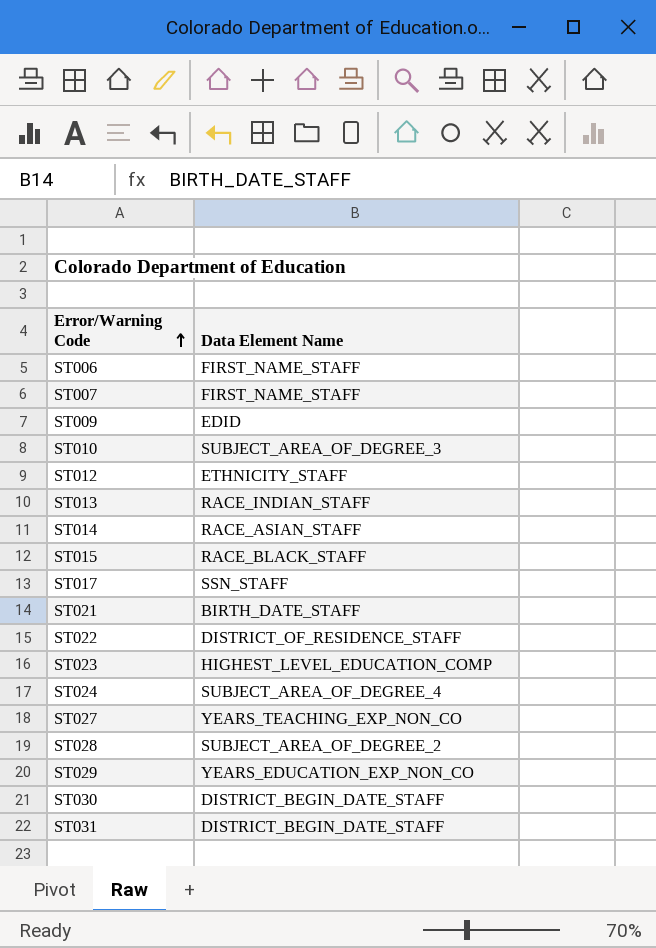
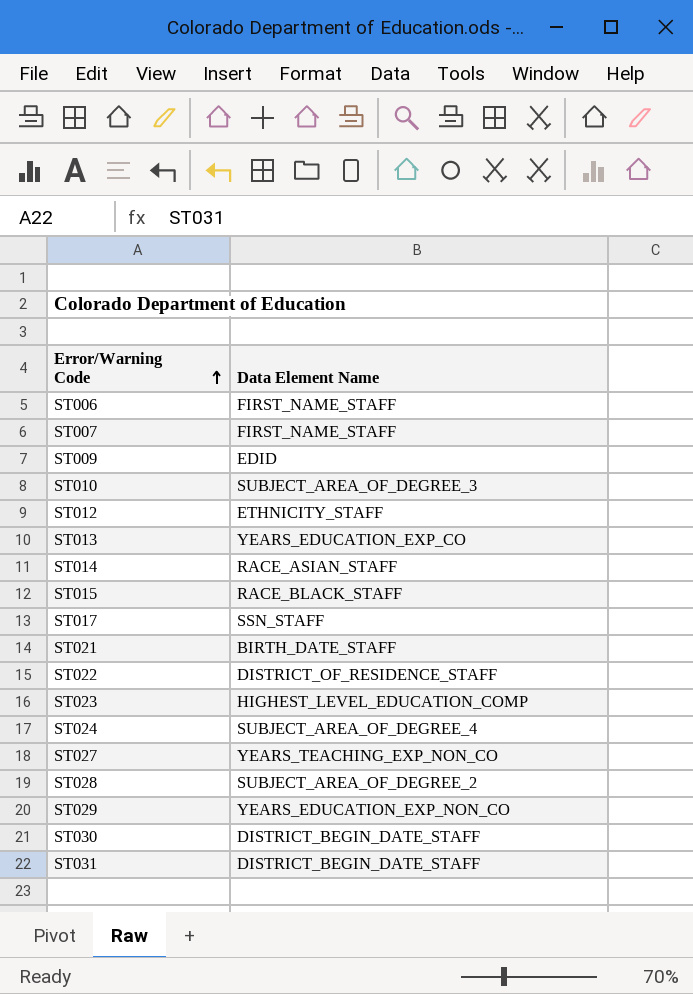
ST013 | Data Element Name: RACE_INDIAN_STAFF -> YEARS_EDUCATION_EXP_CO

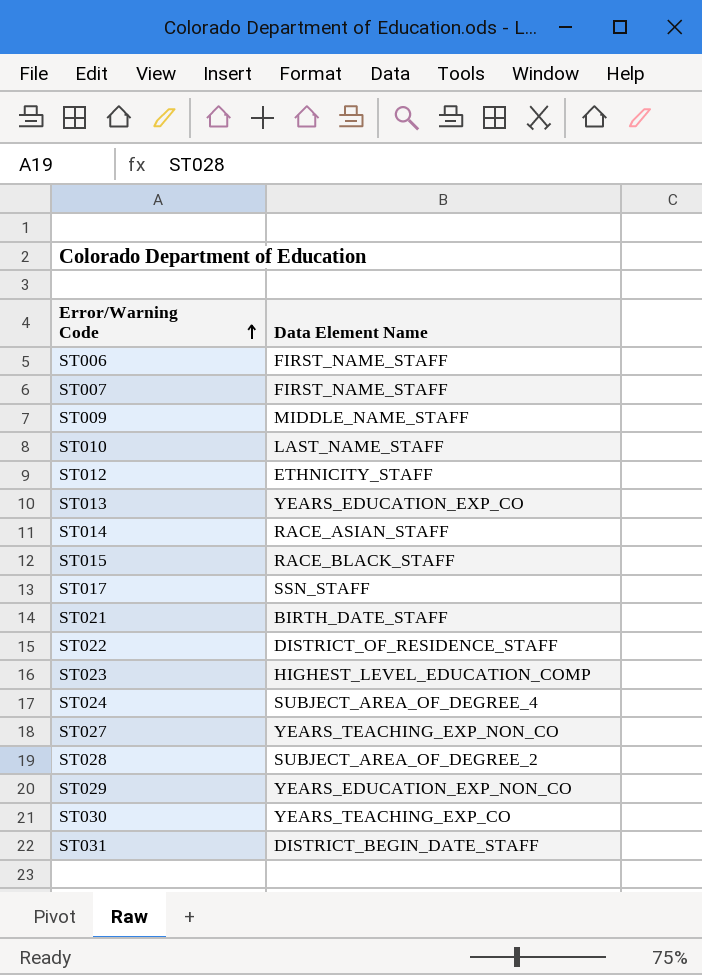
ST009 | Data Element Name: EDID -> MIDDLE_NAME_STAFF
ST010 | Data Element Name: SUBJECT_AREA_OF_DEGREE_3 -> LAST_NAME_STAFF
ST030 | Data Element Name: DISTRICT_BEGIN_DATE_STAFF -> YEARS_TEACHING_EXP_CO

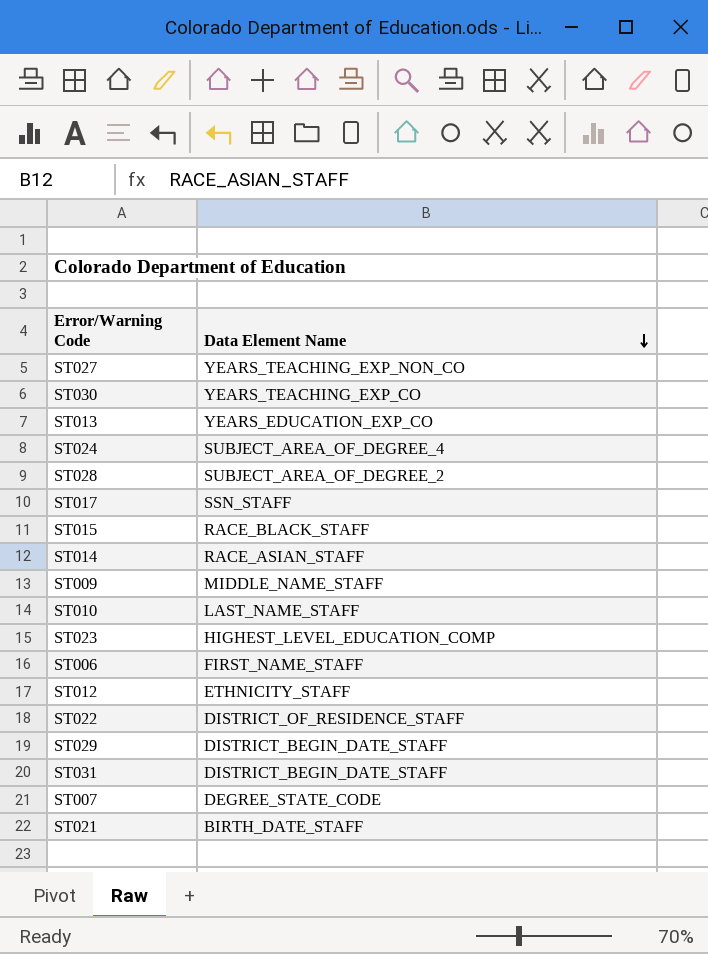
row order: Error/Warning Code ascending -> Data Element Name descending
ST029 | Data Element Name: YEARS_EDUCATION_EXP_NON_CO -> DISTRICT_BEGIN_DATE_STAFF
ST007 | Data Element Name: FIRST_NAME_STAFF -> DEGREE_STATE_CODE

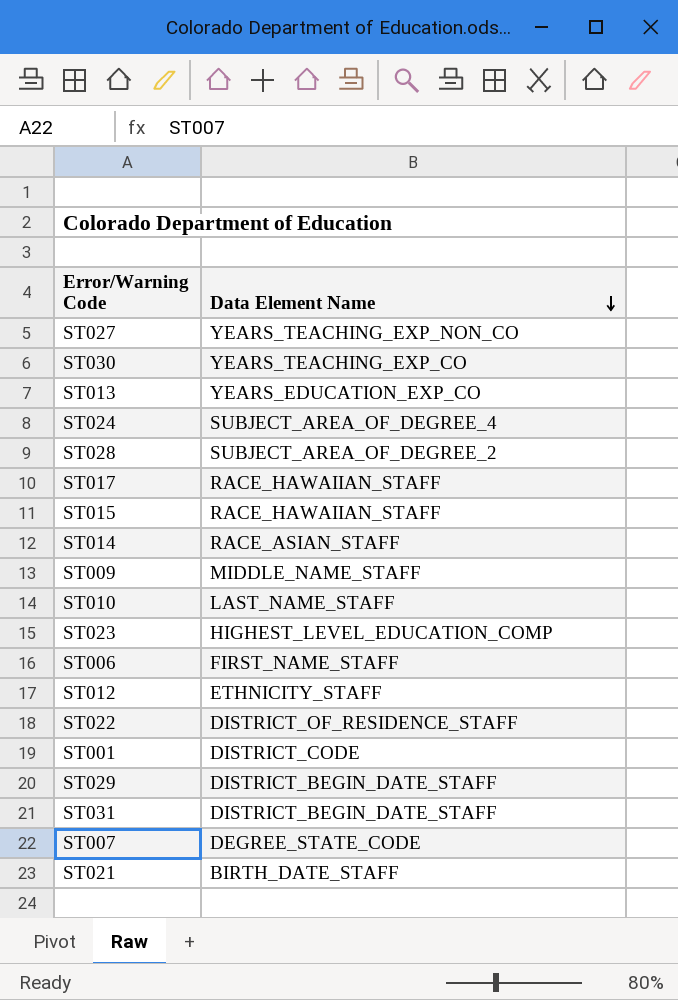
ST017 | Data Element Name: SSN_STAFF -> RACE_HAWAIIAN_STAFF
ST015 | Data Element Name: RACE_BLACK_STAFF -> RACE_HAWAIIAN_STAFF
row ST001: none -> DISTRICT_CODE

